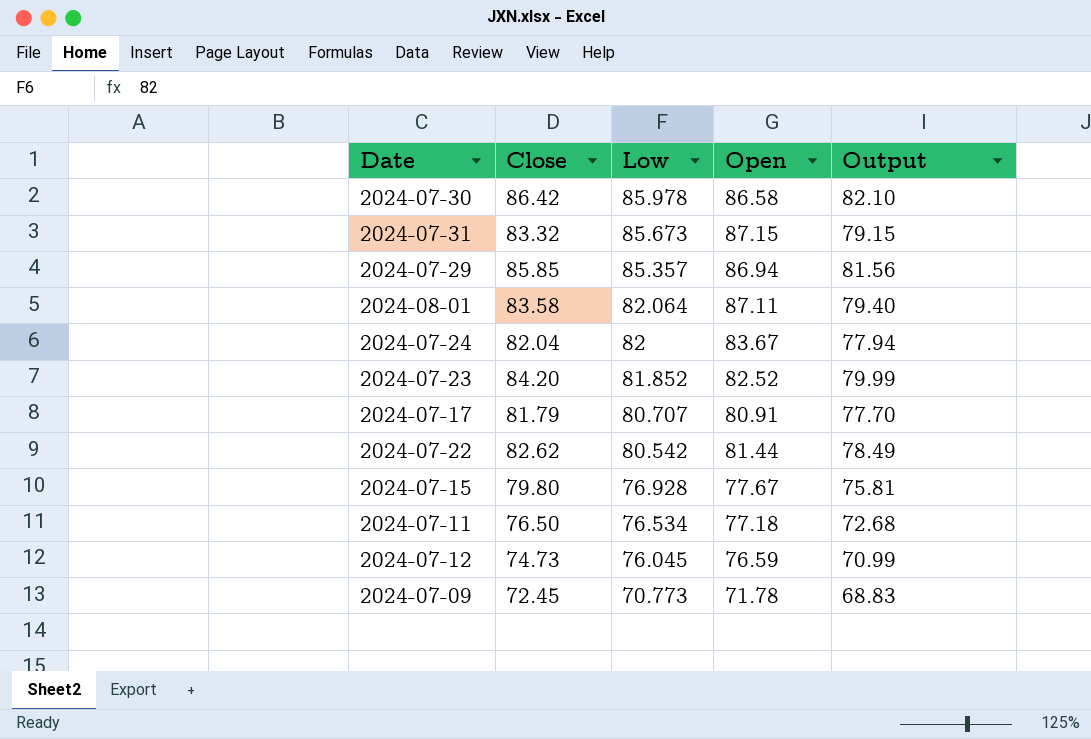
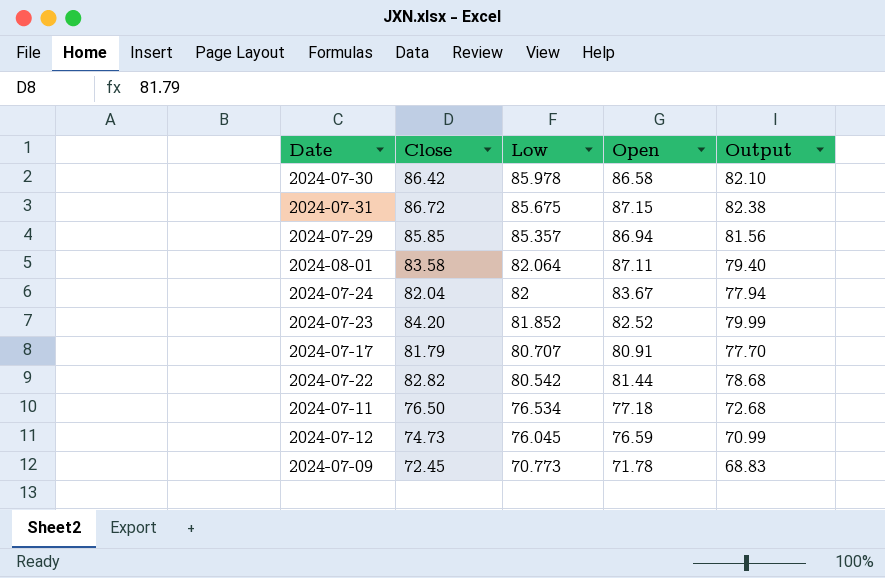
row 2024-07-15: 79.80 | 76.928 | 77.67 | 75.81 -> none
2024-07-31 | Close: 83.32 -> 86.72
2024-07-31 | Low: 85.673 -> 85.675
2024-07-31 | Output: 79.15 -> 82.38
2024-07-22 | Close: 82.62 -> 82.82
2024-07-22 | Output: 78.49 -> 78.68

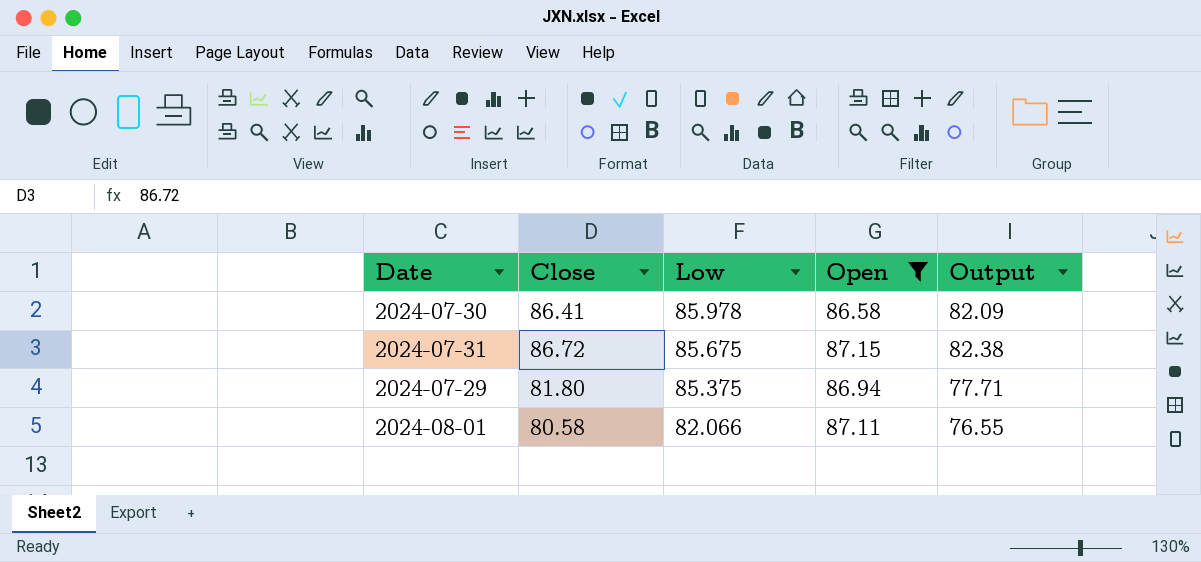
filter: none -> Open >= 86.58
2024-07-30 | Close: 86.42 -> 86.41
2024-07-30 | Output: 82.10 -> 82.09
2024-07-29 | Close: 85.85 -> 81.80
2024-07-29 | Low: 85.357 -> 85.375
2024-07-29 | Output: 81.56 -> 77.71
2024-08-01 | Close: 83.58 -> 80.58
2024-08-01 | Low: 82.064 -> 82.066
2024-08-01 | Output: 79.40 -> 76.55

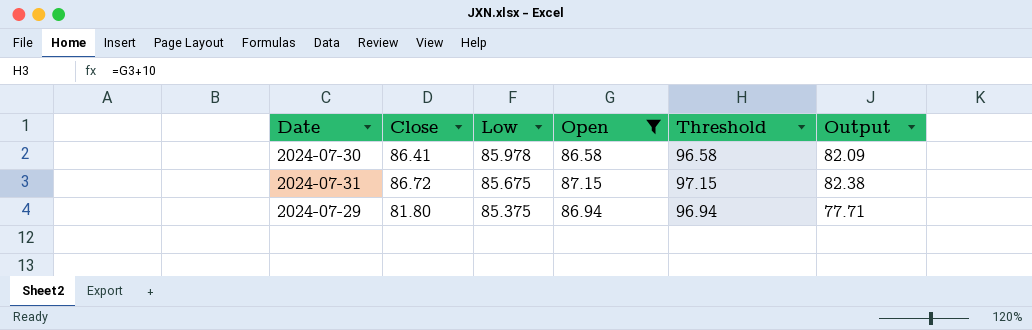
column Threshold | formula: none -> [Open] + 10
row 2024-08-01: 80.58 | 82.066 | 87.11 | 76.55 -> none

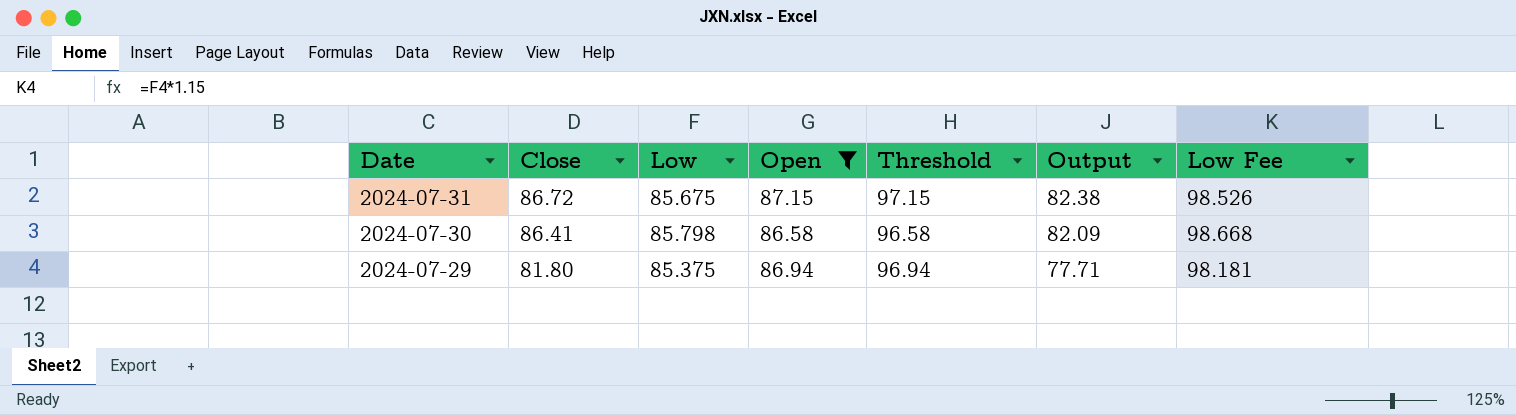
row order: Low descending -> Date descending
column Low Fee | formula: none -> [Low] * 1.15
2024-07-30 | Low: 85.978 -> 85.798

